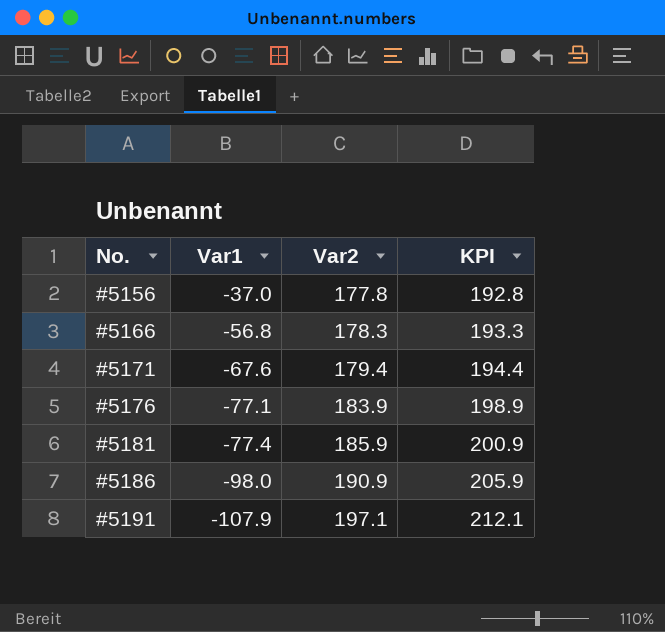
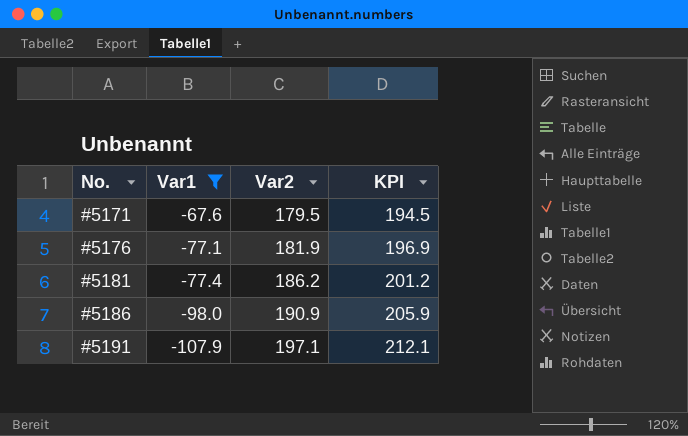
filter: none -> Var1 <= -67.6
#5171 | Var2: 179.4 -> 179.5
#5171 | KPI: 194.4 -> 194.5
#5176 | Var2: 183.9 -> 181.9
#5176 | KPI: 198.9 -> 196.9
#5181 | Var2: 185.9 -> 186.2
#5181 | KPI: 200.9 -> 201.2

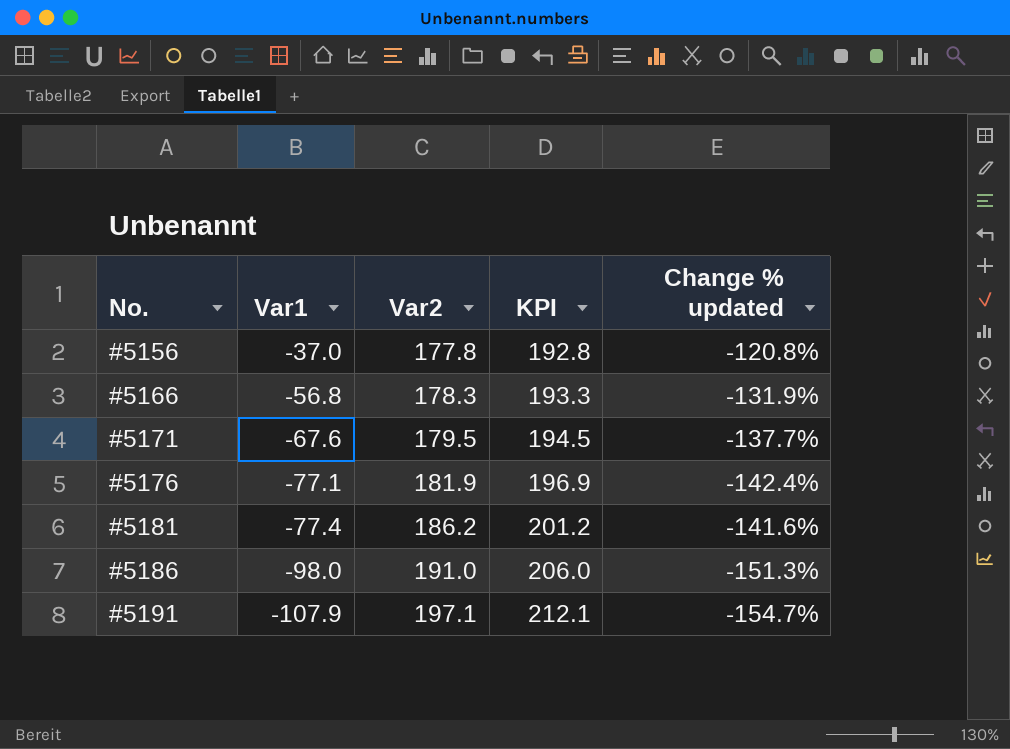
filter: Var1 <= -67.6 -> none
column Change % updated | formula: none -> ([Var1] - [Var2]) / [Var2]
#5186 | Var2: 190.9 -> 191.0
#5186 | KPI: 205.9 -> 206.0

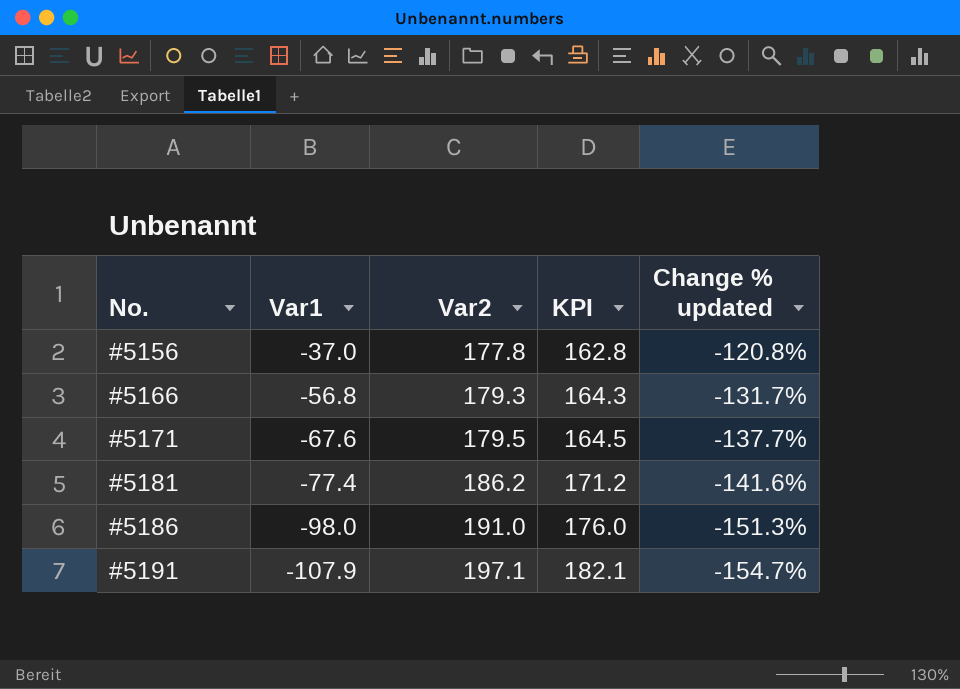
column KPI | formula: [Var2] + 15 -> [Var2] - 15
row #5176: -77.1 | 181.9 | 196.9 | -142.4% -> none
#5166 | Var2: 178.3 -> 179.3
#5166 | Change % updated: -131.9% -> -131.7%

